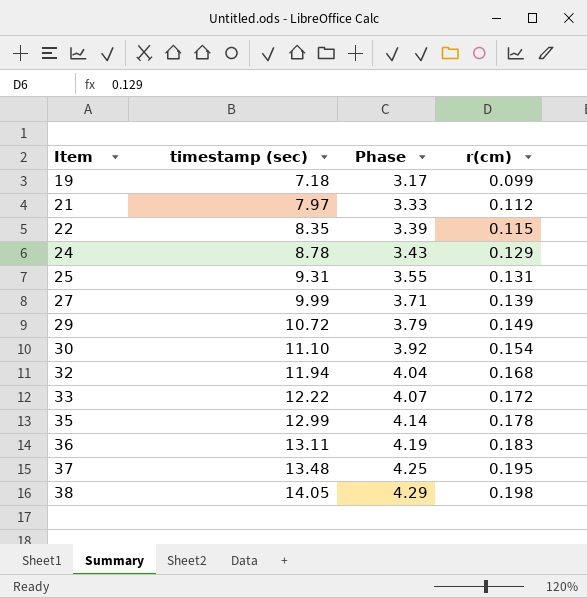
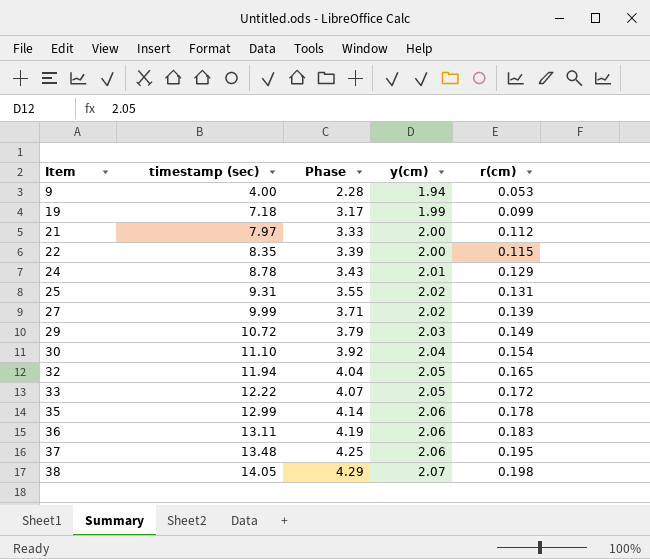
column y(cm) | position: none -> 4
row 9: none -> 4.00 | 2.28 | 1.94 | 0.053
32 | r(cm): 0.168 -> 0.165

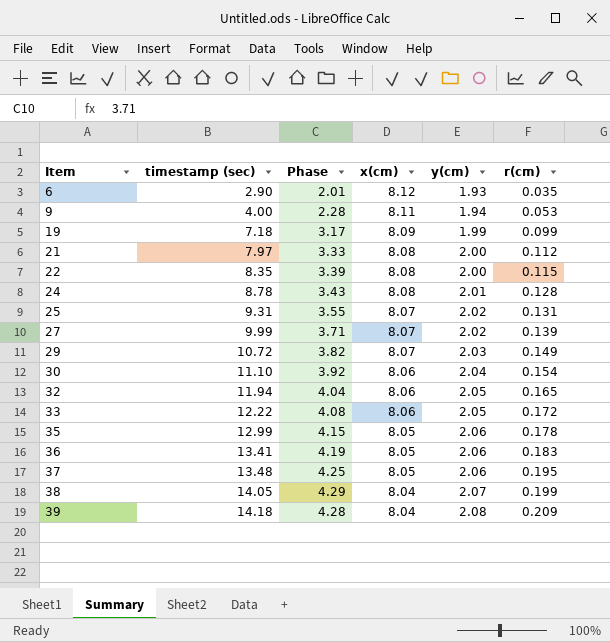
column x(cm) | position: none -> 4
row 6: none -> 2.90 | 2.01 | 8.12 | 1.93 | 0.035
24 | r(cm): 0.129 -> 0.128
29 | Phase: 3.79 -> 3.82
33 | Phase: 4.07 -> 4.08
35 | Phase: 4.14 -> 4.15
36 | timestamp (sec): 13.11 -> 13.41
38 | r(cm): 0.198 -> 0.199
row 39: none -> 14.18 | 4.28 | 8.04 | 2.08 | 0.209

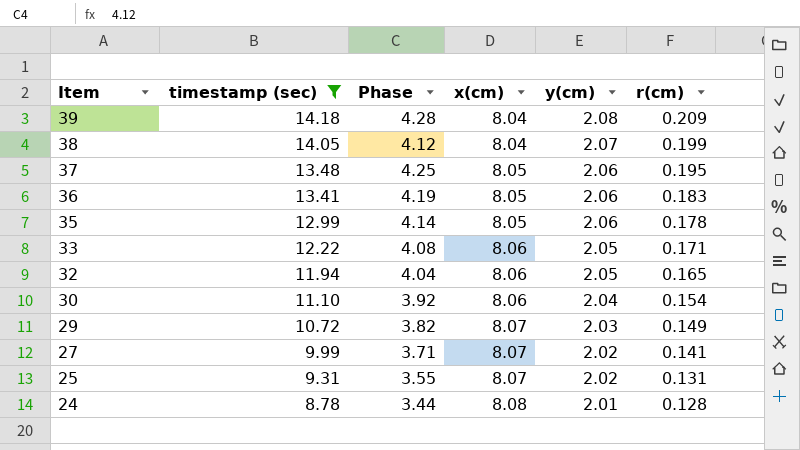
filter: none -> timestamp (sec) >= 8.78
row order: Item ascending -> Item descending
38 | Phase: 4.29 -> 4.12
35 | Phase: 4.15 -> 4.14
33 | r(cm): 0.172 -> 0.171
27 | r(cm): 0.139 -> 0.141
24 | Phase: 3.43 -> 3.44

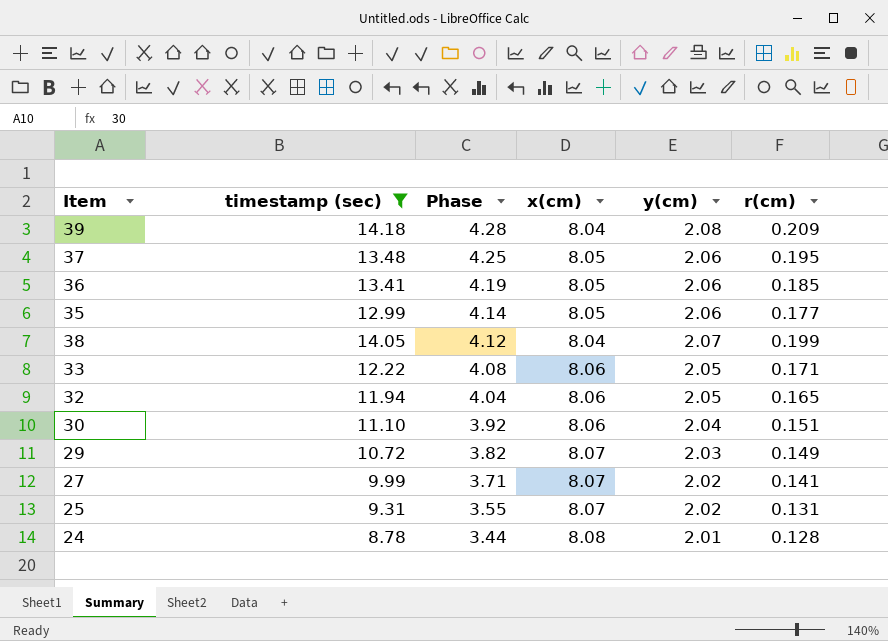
row order: Item descending -> Phase descending
36 | r(cm): 0.183 -> 0.185
35 | r(cm): 0.178 -> 0.177
30 | r(cm): 0.154 -> 0.151

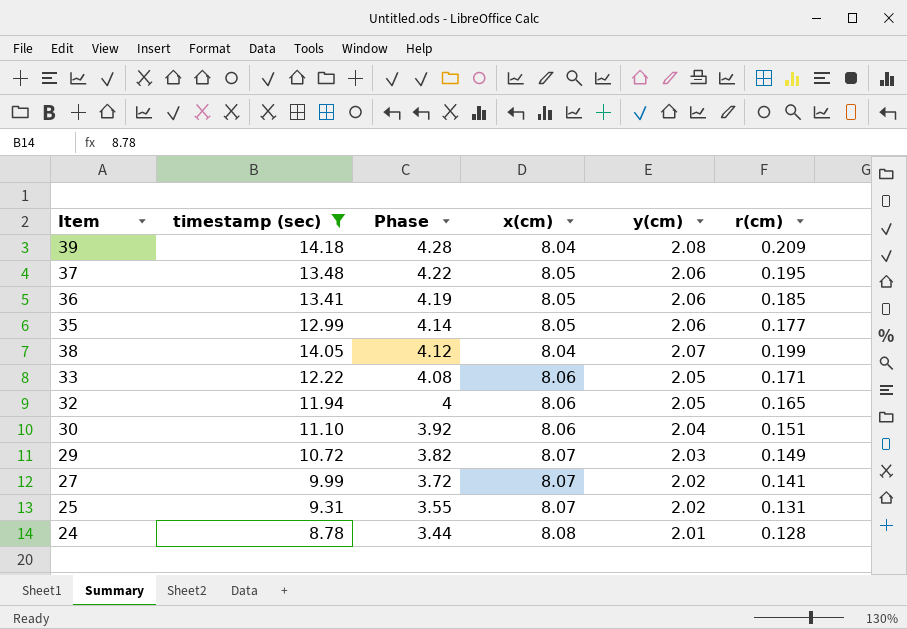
37 | Phase: 4.25 -> 4.22
32 | Phase: 4.04 -> 4
27 | Phase: 3.71 -> 3.72

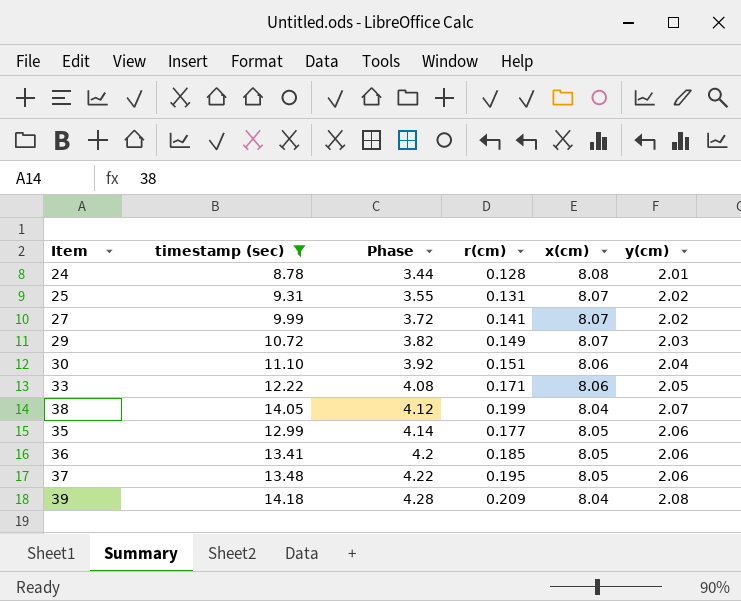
row order: Phase descending -> Phase ascending
column r(cm) | position: 6 -> 4
row 32: 11.94 | 4 | 8.06 | 2.05 | 0.165 -> none
36 | Phase: 4.19 -> 4.2

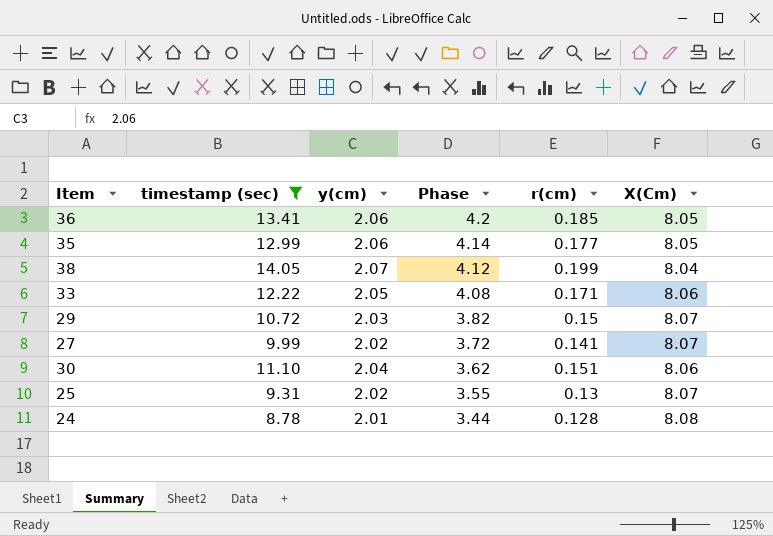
row order: Phase ascending -> Phase descending
column y(cm) | position: 6 -> 3
column name: x(cm) -> X(Cm)
row 37: 13.48 | 4.22 | 0.195 | 8.05 | 2.06 -> none
row 39: 14.18 | 4.28 | 0.209 | 8.04 | 2.08 -> none
29 | r(cm): 0.149 -> 0.15
30 | Phase: 3.92 -> 3.62
25 | r(cm): 0.131 -> 0.13

